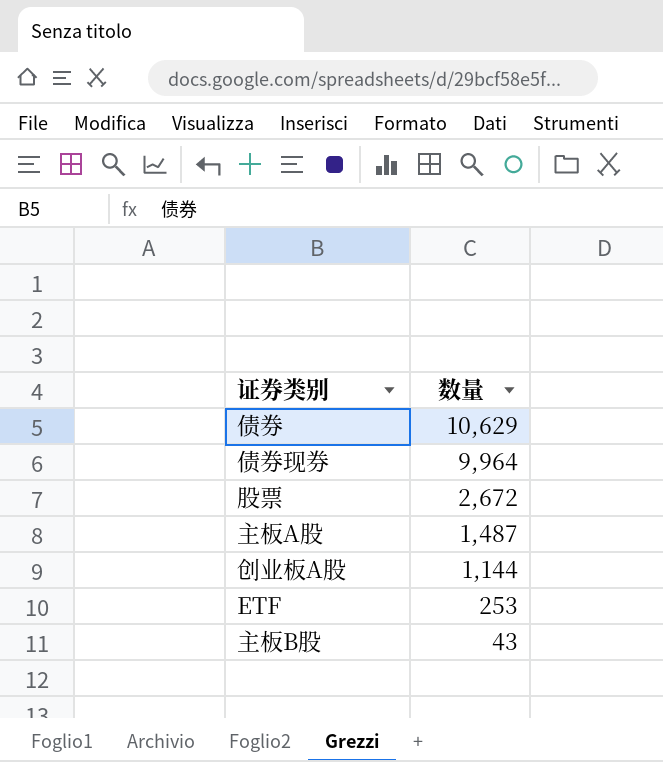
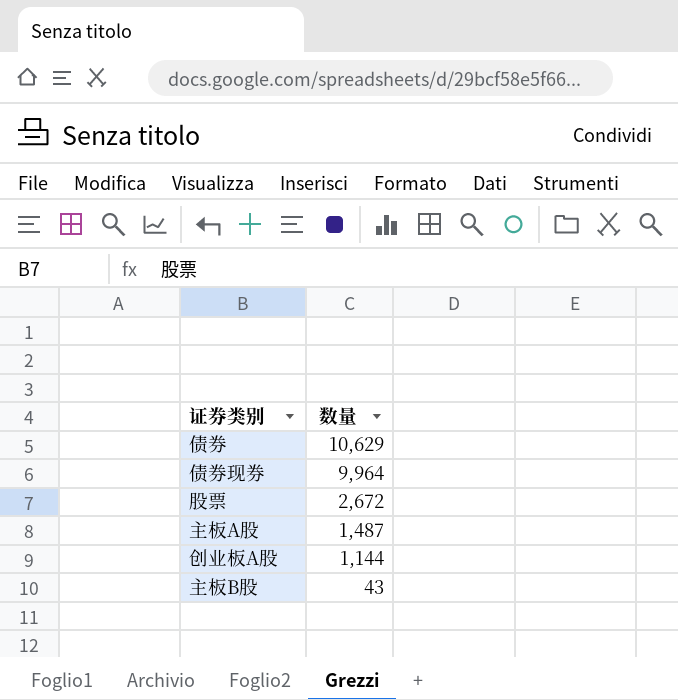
row ETF: 253 -> none

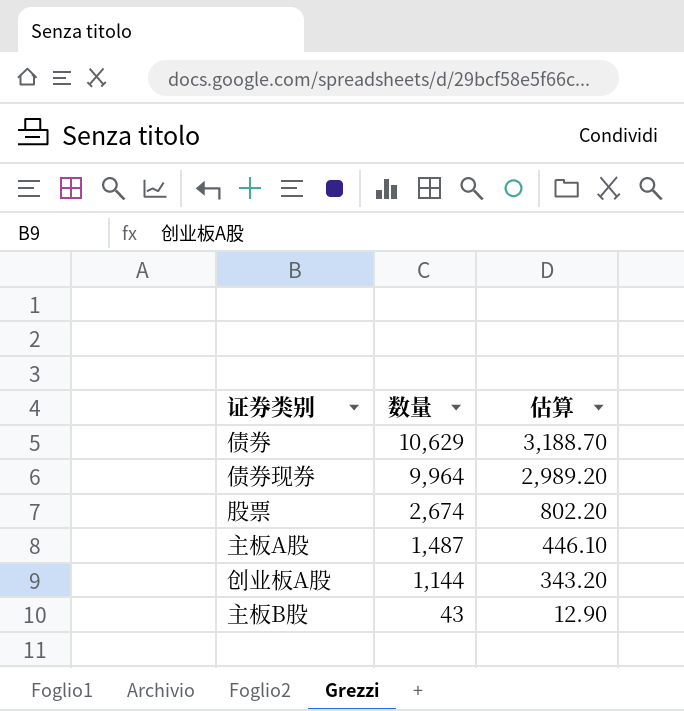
column 估算 | formula: none -> [数量] * 0.3
股票 | 数量: 2,672 -> 2,674

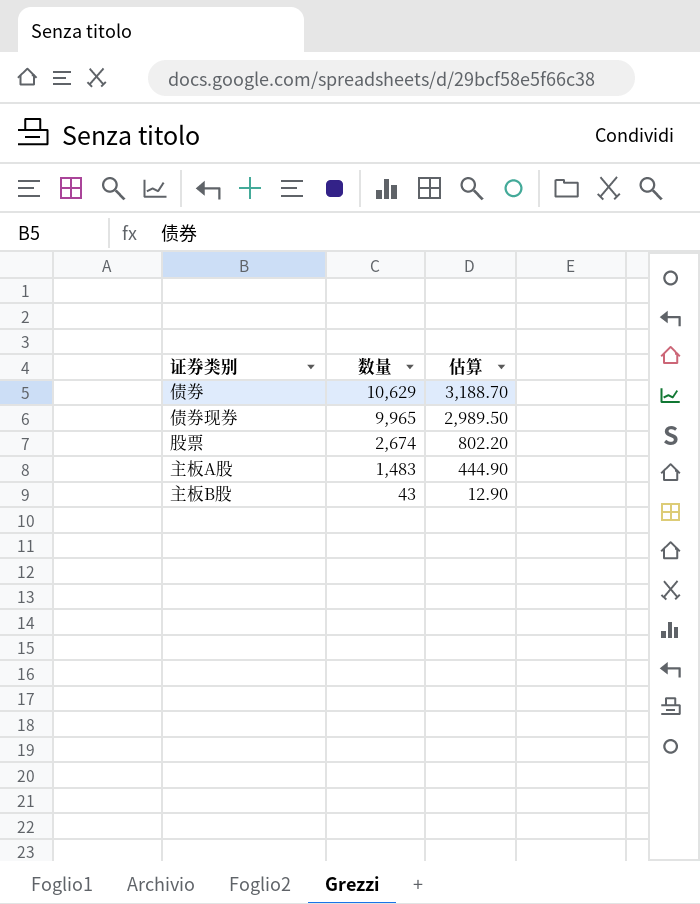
row 创业板A股: 1,144 | 343.20 -> none
债券现券 | 数量: 9,964 -> 9,965
债券现券 | 估算: 2,989.20 -> 2,989.50
主板A股 | 数量: 1,487 -> 1,483
主板A股 | 估算: 446.10 -> 444.90

